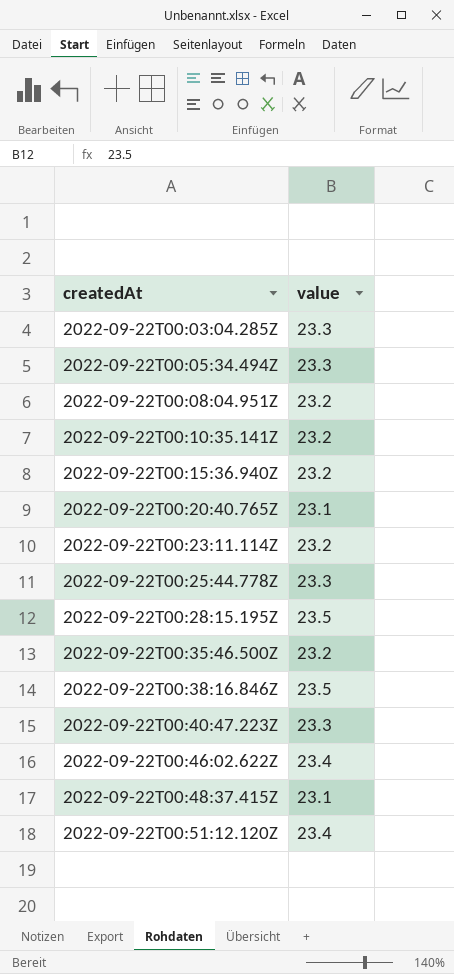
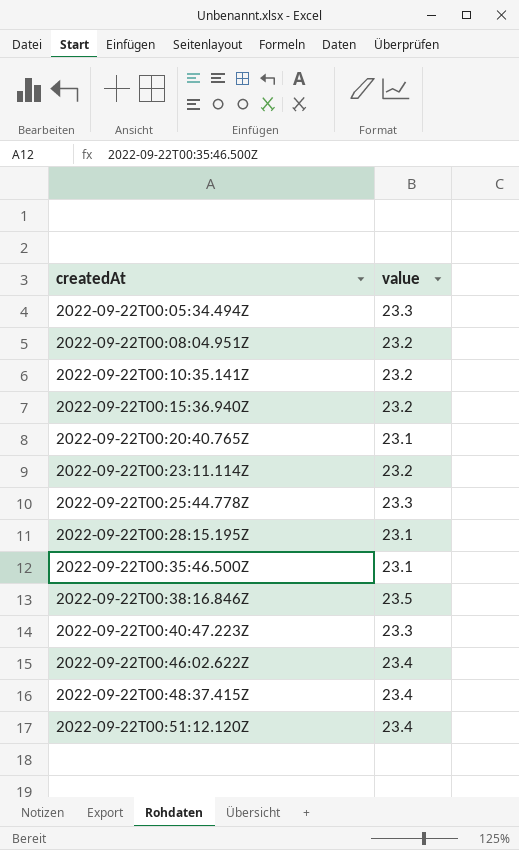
row 2022-09-22T00:03:04.285Z: 23.3 -> none
2022-09-22T00:28:15.195Z | value: 23.5 -> 23.1
2022-09-22T00:35:46.500Z | value: 23.2 -> 23.1
2022-09-22T00:48:37.415Z | value: 23.1 -> 23.4

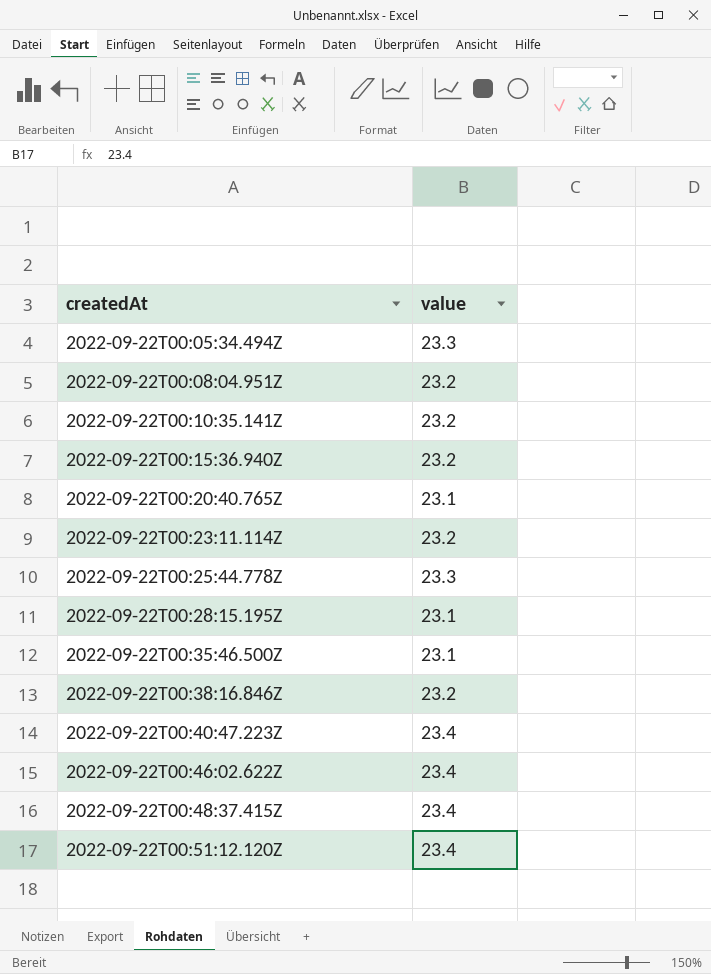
2022-09-22T00:38:16.846Z | value: 23.5 -> 23.2
2022-09-22T00:40:47.223Z | value: 23.3 -> 23.4

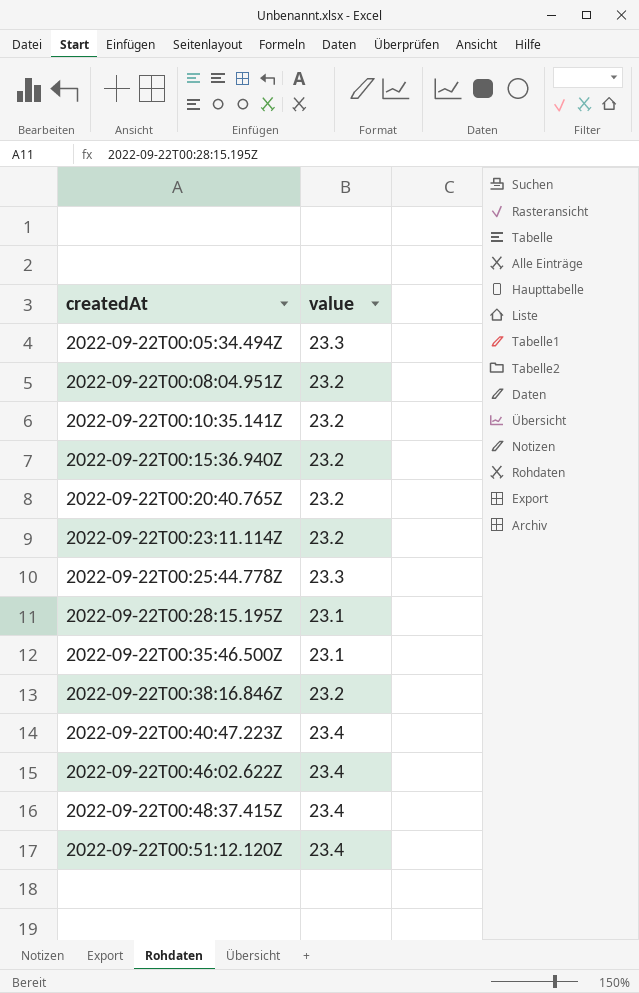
2022-09-22T00:20:40.765Z | value: 23.1 -> 23.2

